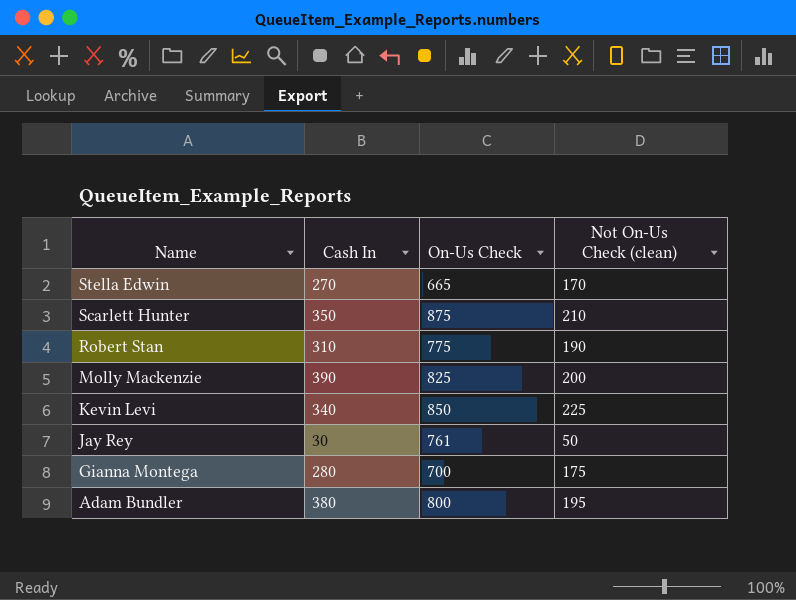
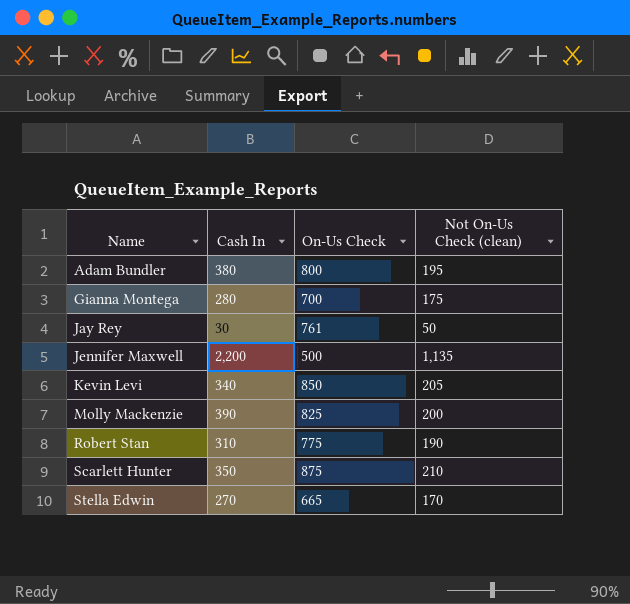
row order: Name descending -> Name ascending
row Jennifer Maxwell: none -> 2,200 | 500 | 1,135
Kevin Levi | Not On-Us Check (clean): 225 -> 205

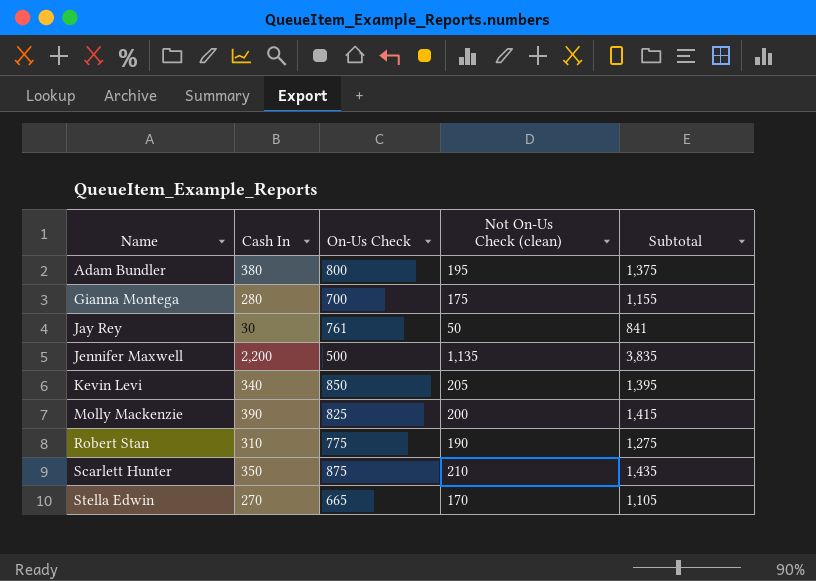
column Subtotal | formula: none -> [Cash In] + [On-Us Check] + [Not On-Us Check (clean)]

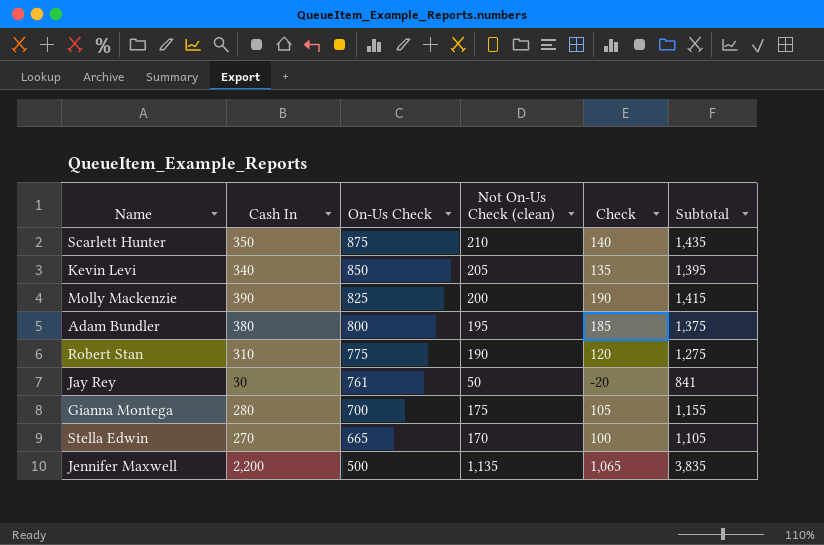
row order: Name ascending -> On-Us Check descending
column Check | formula: none -> [Cash In] - [Not On-Us Check (clean)]

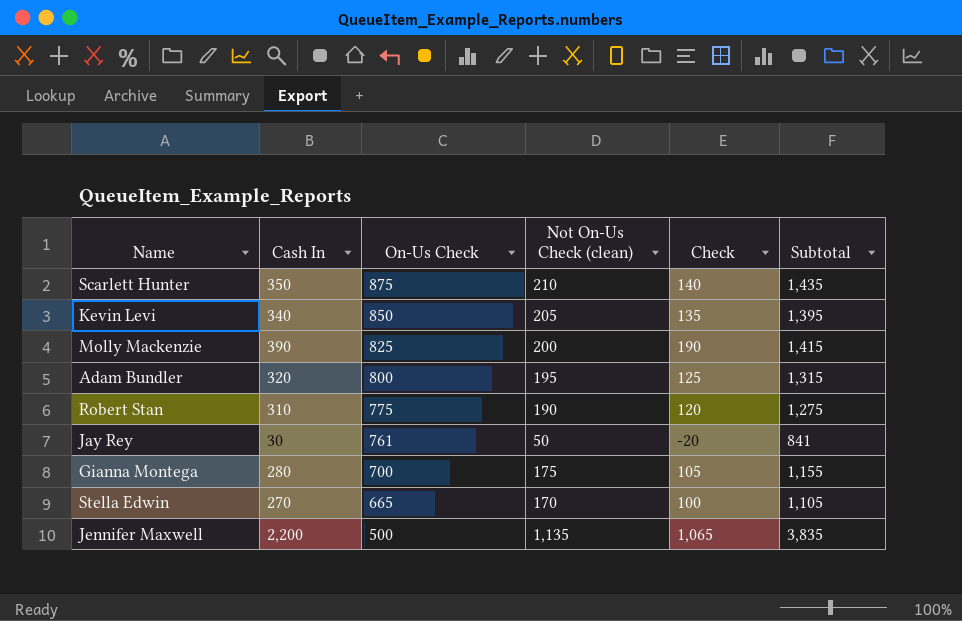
Adam Bundler | Cash In: 380 -> 320
Adam Bundler | Check: 185 -> 125
Adam Bundler | Subtotal: 1,375 -> 1,315

